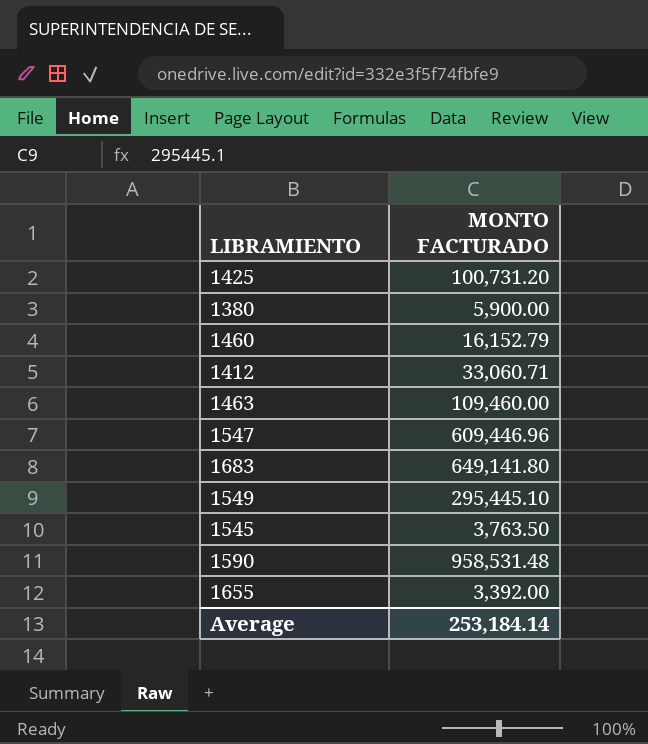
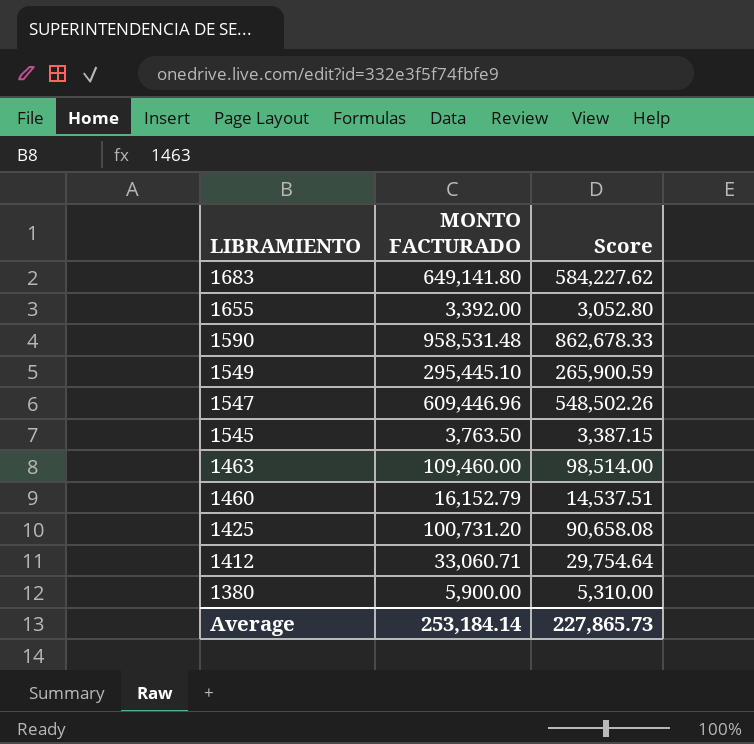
row order: none -> LIBRAMIENTO descending
column Score | formula: none -> [MONTO FACTURADO] * 0.9

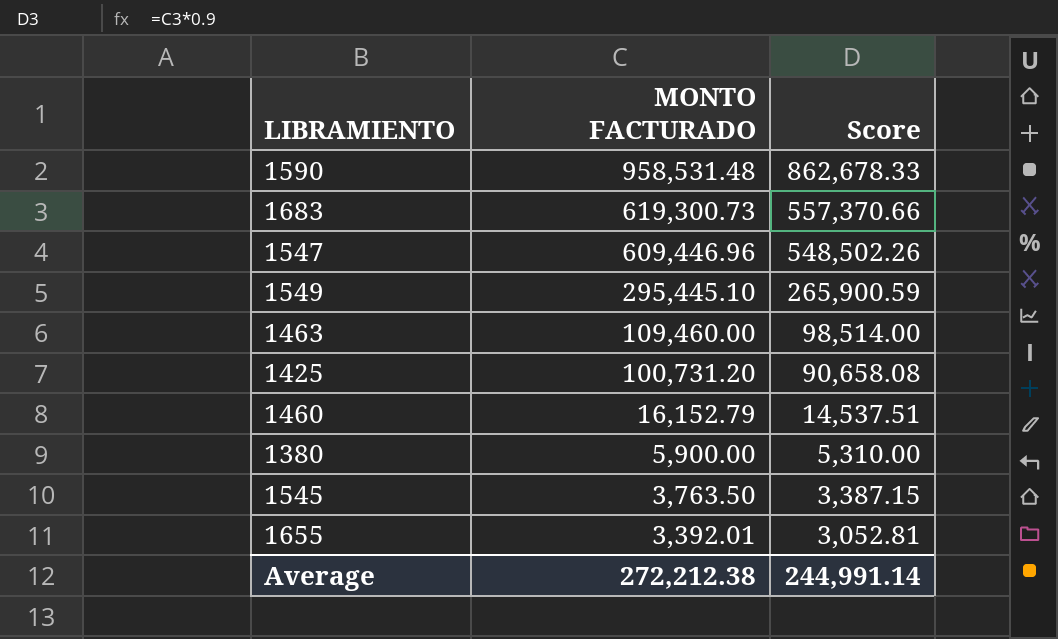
row order: LIBRAMIENTO descending -> MONTO FACTURADO descending
row 1412: 33,060.71 | 29,754.64 -> none
1683 | MONTO FACTURADO: 649,141.80 -> 619,300.73
1683 | Score: 584,227.62 -> 557,370.66
1655 | MONTO FACTURADO: 3,392.00 -> 3,392.01
1655 | Score: 3,052.80 -> 3,052.81
Average | MONTO FACTURADO: 253,184.14 -> 272,212.38
Average | Score: 227,865.73 -> 244,991.14

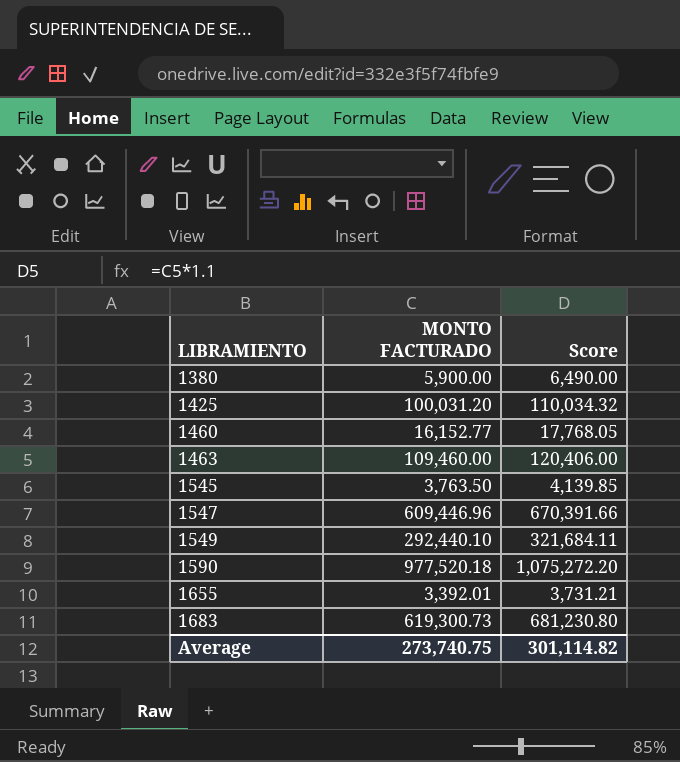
row order: MONTO FACTURADO descending -> LIBRAMIENTO ascending
column Score | formula: [MONTO FACTURADO] * 0.9 -> [MONTO FACTURADO] * 1.1
1425 | MONTO FACTURADO: 100,731.20 -> 100,031.20
1460 | MONTO FACTURADO: 16,152.79 -> 16,152.77
1549 | MONTO FACTURADO: 295,445.10 -> 292,440.10
1590 | MONTO FACTURADO: 958,531.48 -> 977,520.18
Average | MONTO FACTURADO: 272,212.38 -> 273,740.75
Average | Score: 244,991.14 -> 301,114.82

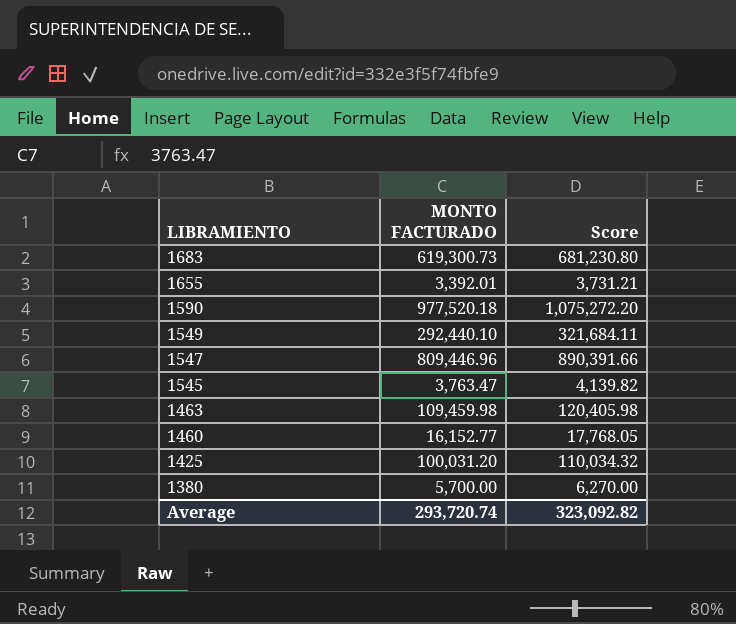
row order: LIBRAMIENTO ascending -> LIBRAMIENTO descending
1547 | MONTO FACTURADO: 609,446.96 -> 809,446.96
1547 | Score: 670,391.66 -> 890,391.66
1545 | MONTO FACTURADO: 3,763.50 -> 3,763.47
1545 | Score: 4,139.85 -> 4,139.82
1463 | MONTO FACTURADO: 109,460.00 -> 109,459.98
1463 | Score: 120,406.00 -> 120,405.98
1380 | MONTO FACTURADO: 5,900.00 -> 5,700.00
1380 | Score: 6,490.00 -> 6,270.00
Average | MONTO FACTURADO: 273,740.75 -> 293,720.74
Average | Score: 301,114.82 -> 323,092.82

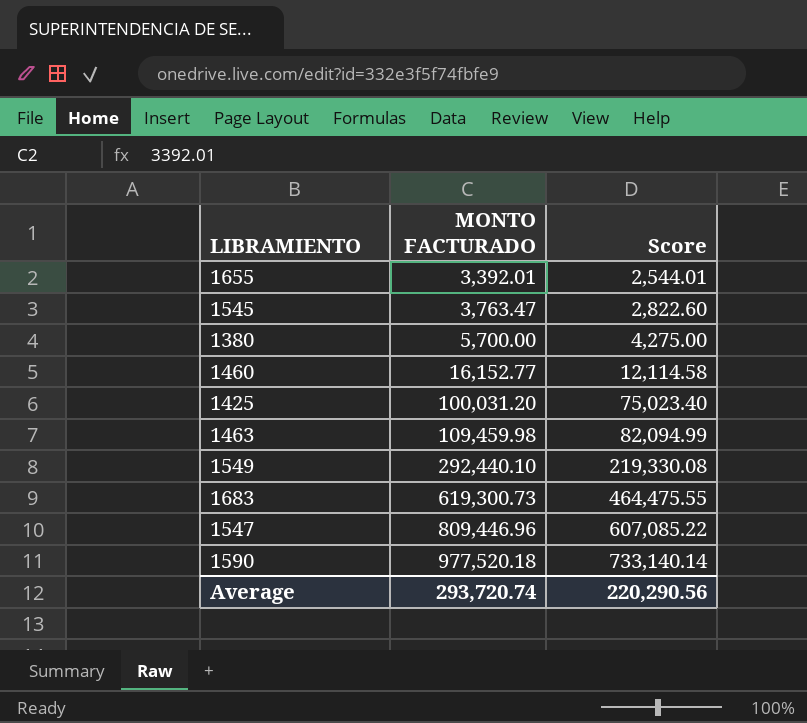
row order: LIBRAMIENTO descending -> MONTO FACTURADO ascending
column Score | formula: [MONTO FACTURADO] * 1.1 -> [MONTO FACTURADO] * 0.75
Average | Score: 323,092.82 -> 220,290.56

